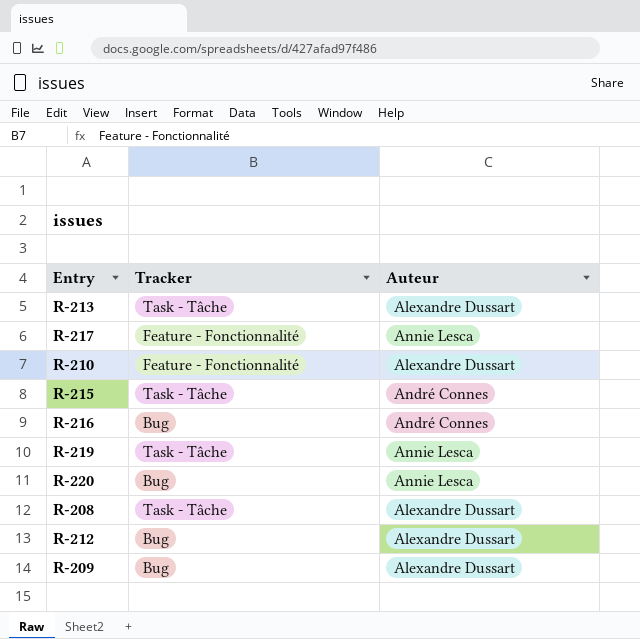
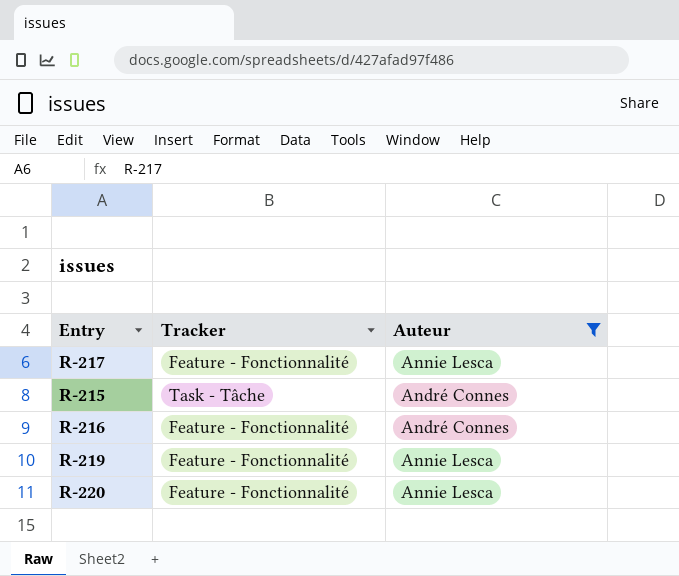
filter: none -> Auteur != Alexandre Dussart
R-216 | Tracker: Bug -> Feature - Fonctionnalité
R-219 | Tracker: Task - Tâche -> Feature - Fonctionnalité
R-220 | Tracker: Bug -> Feature - Fonctionnalité

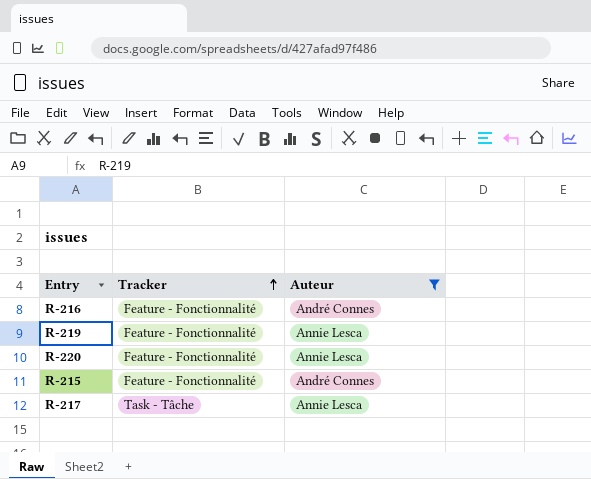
row order: none -> Tracker ascending
R-215 | Tracker: Task - Tâche -> Feature - Fonctionnalité
R-217 | Tracker: Feature - Fonctionnalité -> Task - Tâche

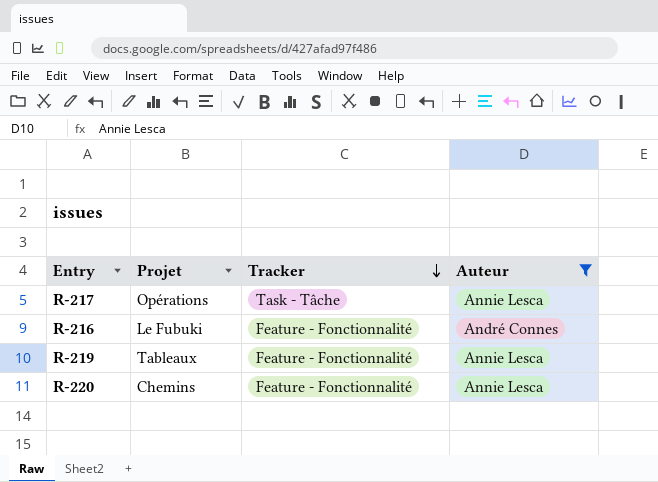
row order: Tracker ascending -> Tracker descending
column Projet | position: none -> 2
row R-215: Feature - Fonctionnalité | André Connes -> none

